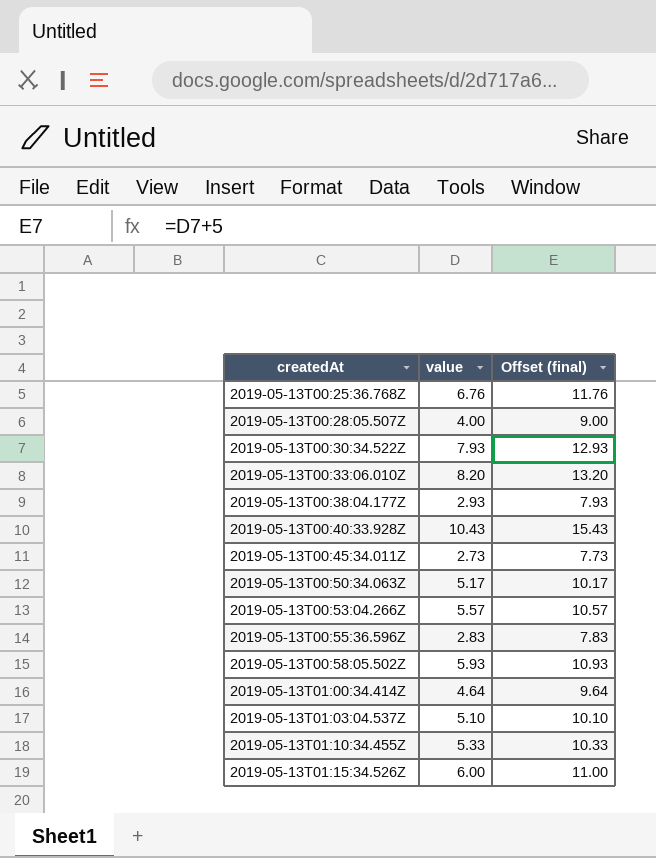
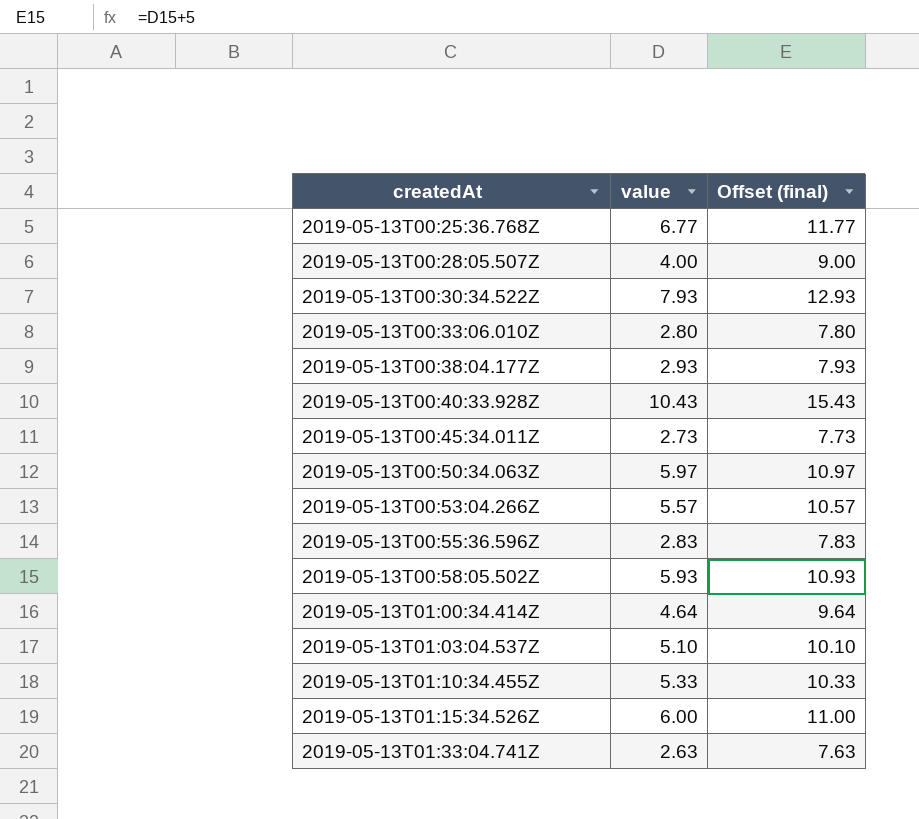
2019-05-13T00:25:36.768Z | value: 6.76 -> 6.77
2019-05-13T00:25:36.768Z | Offset (final): 11.76 -> 11.77
2019-05-13T00:33:06.010Z | value: 8.20 -> 2.80
2019-05-13T00:33:06.010Z | Offset (final): 13.20 -> 7.80
2019-05-13T00:50:34.063Z | value: 5.17 -> 5.97
2019-05-13T00:50:34.063Z | Offset (final): 10.17 -> 10.97
row 2019-05-13T01:33:04.741Z: none -> 2.63 | 7.63

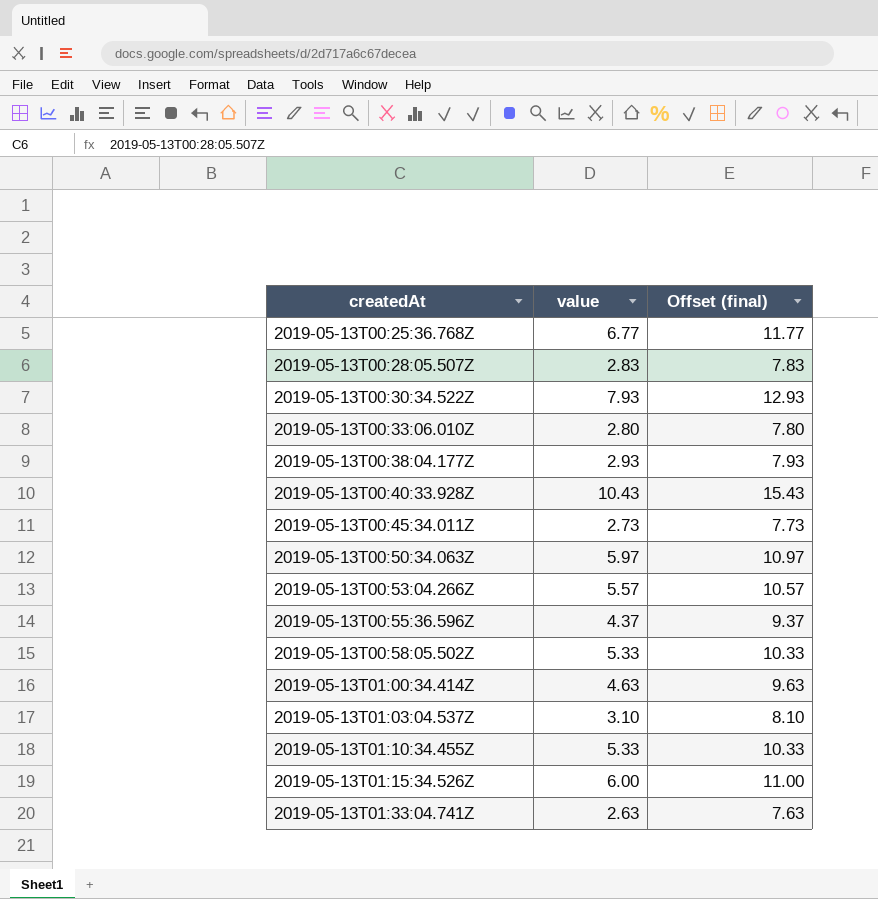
2019-05-13T00:28:05.507Z | value: 4.00 -> 2.83
2019-05-13T00:28:05.507Z | Offset (final): 9.00 -> 7.83
2019-05-13T00:55:36.596Z | value: 2.83 -> 4.37
2019-05-13T00:55:36.596Z | Offset (final): 7.83 -> 9.37
2019-05-13T00:58:05.502Z | value: 5.93 -> 5.33
2019-05-13T00:58:05.502Z | Offset (final): 10.93 -> 10.33
2019-05-13T01:00:34.414Z | value: 4.64 -> 4.63
2019-05-13T01:00:34.414Z | Offset (final): 9.64 -> 9.63
2019-05-13T01:03:04.537Z | value: 5.10 -> 3.10
2019-05-13T01:03:04.537Z | Offset (final): 10.10 -> 8.10

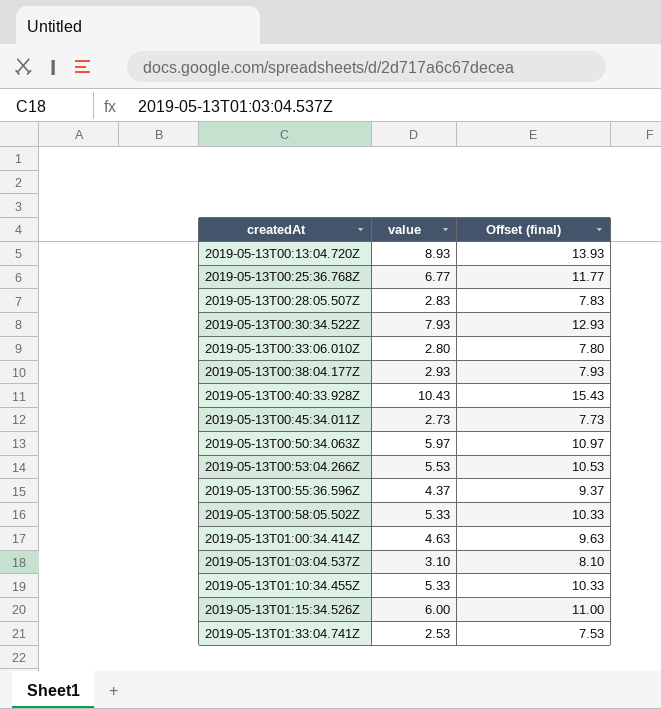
row 2019-05-13T00:13:04.720Z: none -> 8.93 | 13.93
2019-05-13T00:53:04.266Z | value: 5.57 -> 5.53
2019-05-13T00:53:04.266Z | Offset (final): 10.57 -> 10.53
2019-05-13T01:33:04.741Z | value: 2.63 -> 2.53
2019-05-13T01:33:04.741Z | Offset (final): 7.63 -> 7.53

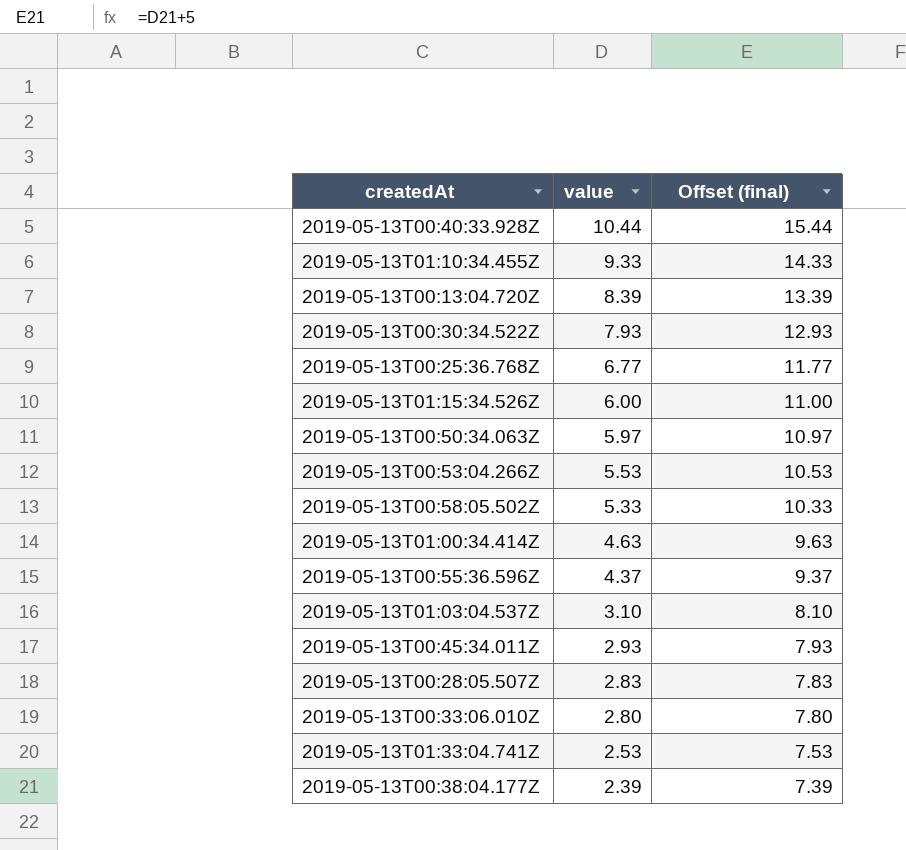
row order: createdAt ascending -> value descending
2019-05-13T00:40:33.928Z | value: 10.43 -> 10.44
2019-05-13T00:40:33.928Z | Offset (final): 15.43 -> 15.44
2019-05-13T01:10:34.455Z | value: 5.33 -> 9.33
2019-05-13T01:10:34.455Z | Offset (final): 10.33 -> 14.33
2019-05-13T00:13:04.720Z | value: 8.93 -> 8.39
2019-05-13T00:13:04.720Z | Offset (final): 13.93 -> 13.39
2019-05-13T00:45:34.011Z | value: 2.73 -> 2.93
2019-05-13T00:45:34.011Z | Offset (final): 7.73 -> 7.93
2019-05-13T00:38:04.177Z | value: 2.93 -> 2.39
2019-05-13T00:38:04.177Z | Offset (final): 7.93 -> 7.39

